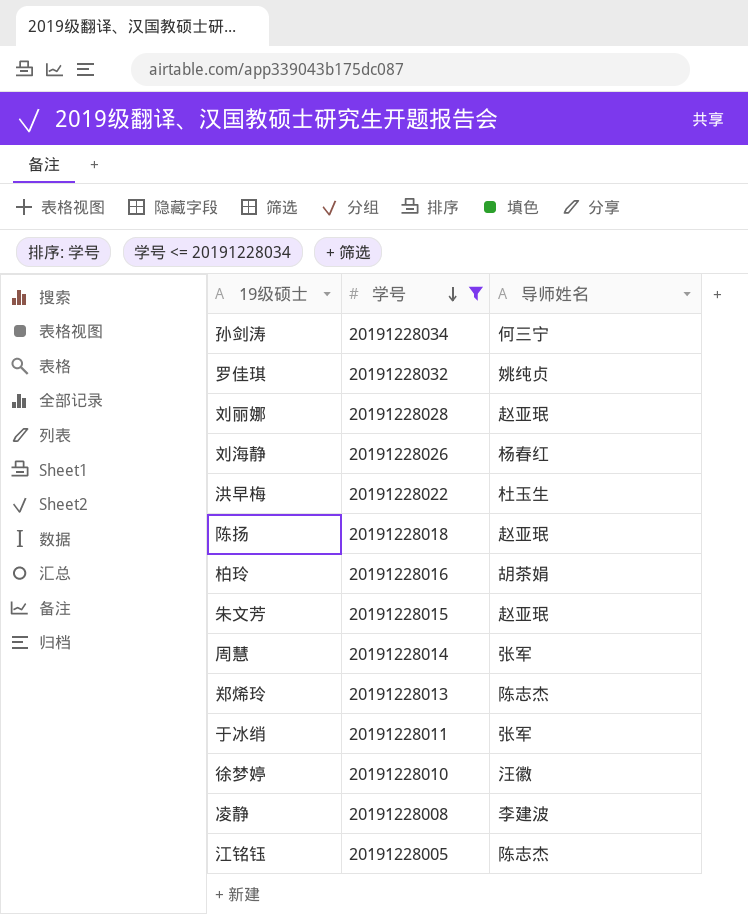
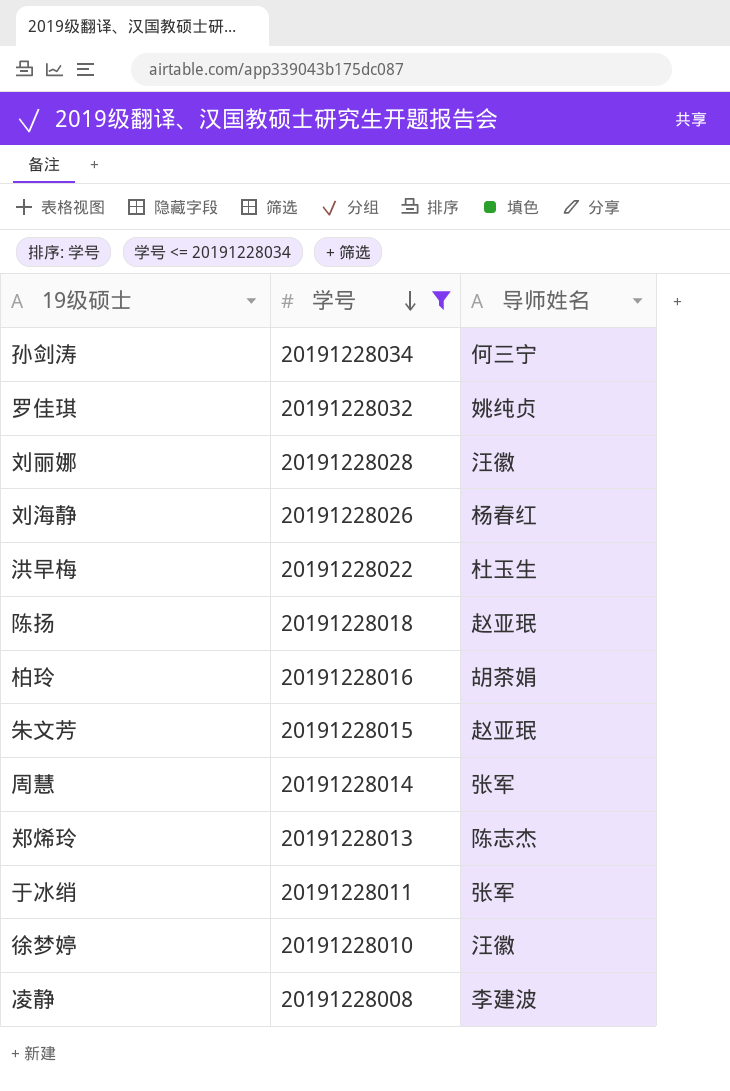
row 江铭钰: 20191228005 | 陈志杰 -> none
刘丽娜 | 导师姓名: 赵亚珉 -> 汪徽

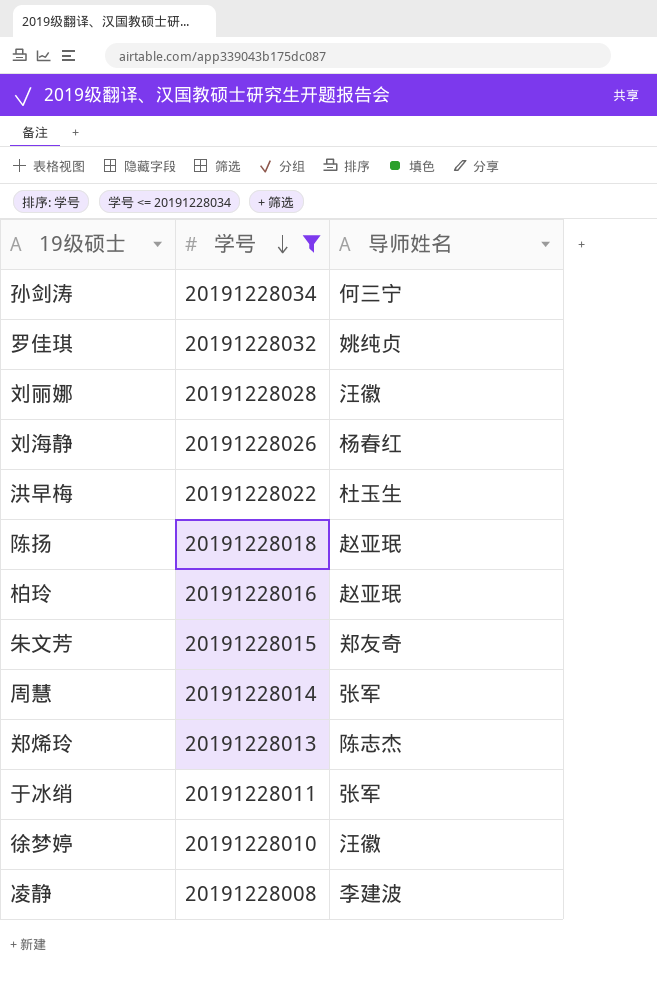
柏玲 | 导师姓名: 胡茶娟 -> 赵亚珉
朱文芳 | 导师姓名: 赵亚珉 -> 郑友奇

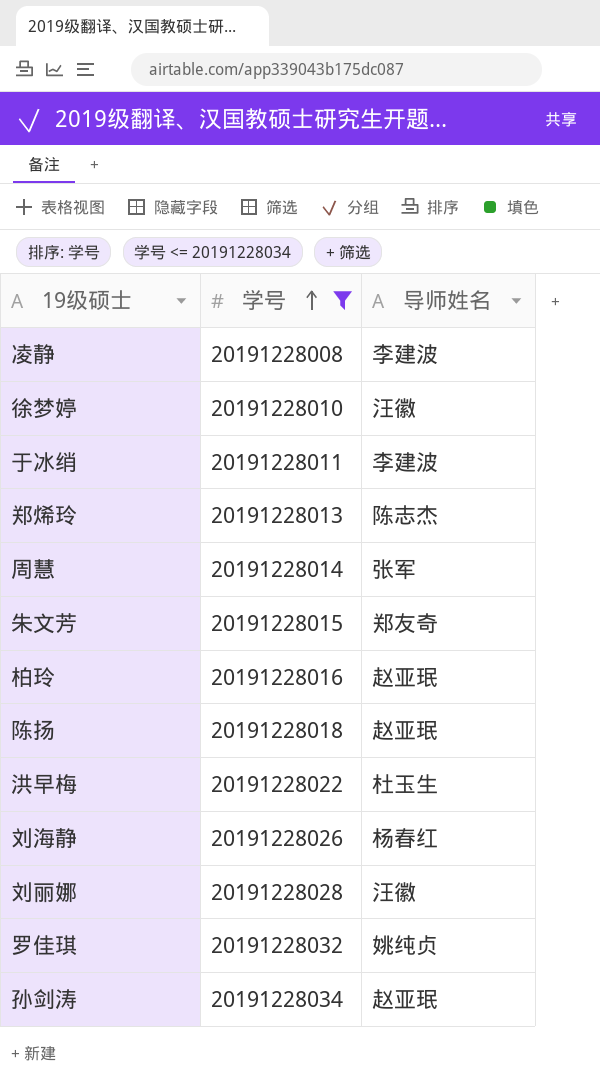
row order: 学号 descending -> 学号 ascending
于冰绡 | 导师姓名: 张军 -> 李建波
孙剑涛 | 导师姓名: 何三宁 -> 赵亚珉

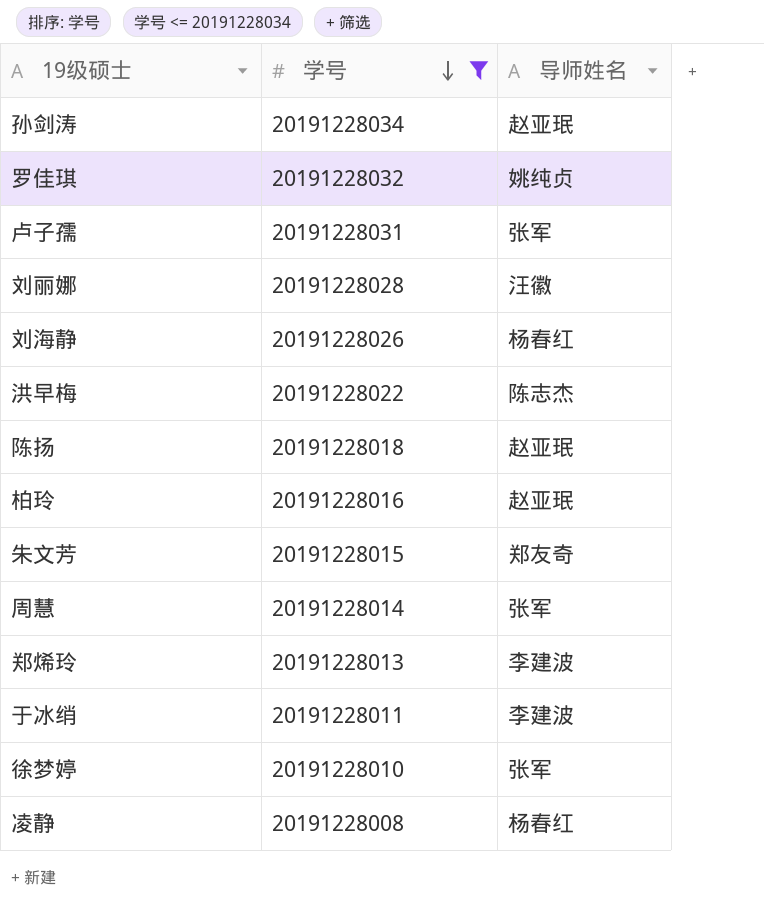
row order: 学号 ascending -> 学号 descending
row 卢子孺: none -> 20191228031 | 张军
洪早梅 | 导师姓名: 杜玉生 -> 陈志杰
郑烯玲 | 导师姓名: 陈志杰 -> 李建波
徐梦婷 | 导师姓名: 汪徽 -> 张军
凌静 | 导师姓名: 李建波 -> 杨春红

